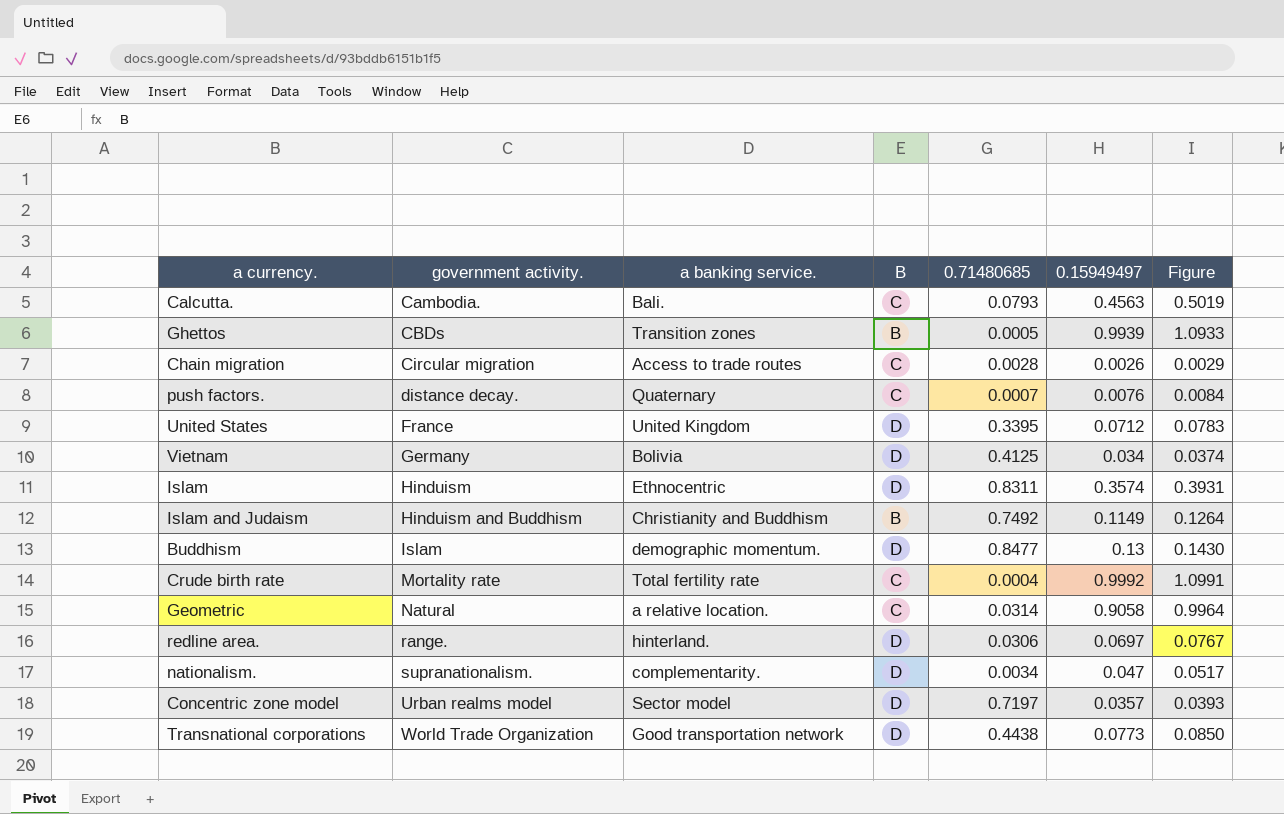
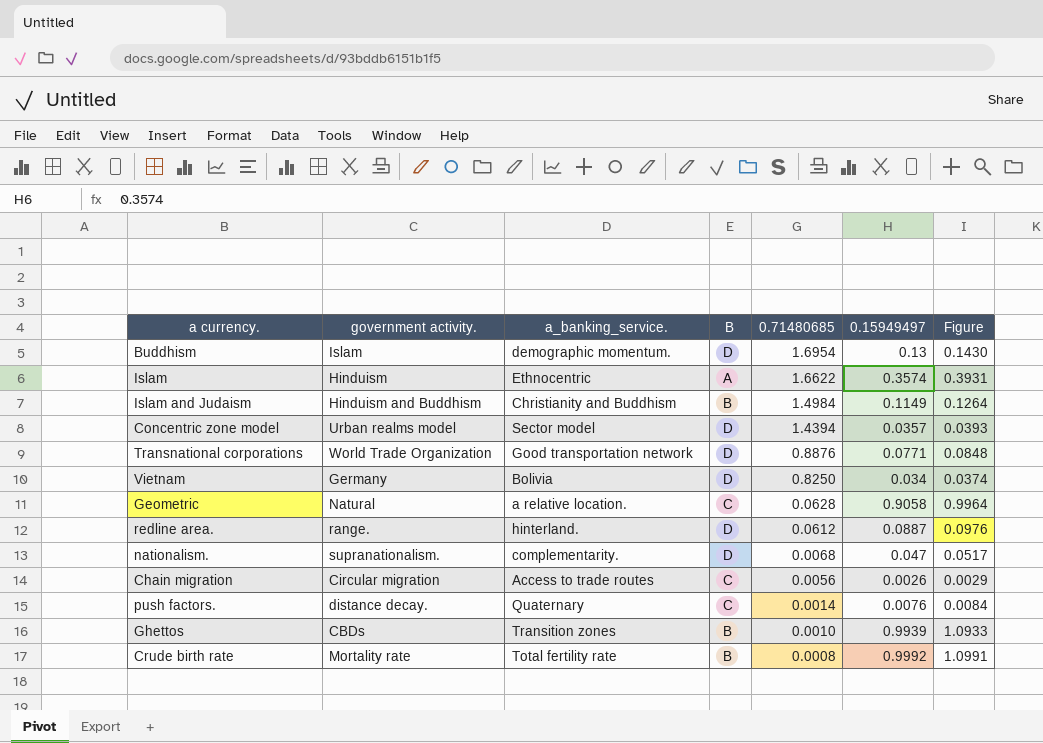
row order: government activity. ascending -> 0.71480685 descending
column name: a banking service. -> a_banking_service.
row Calcutta.: Cambodia. | Bali. | C | 0.0793 | 0.4563 | 0.5019 -> none
row United States: France | United Kingdom | D | 0.3395 | 0.0712 | 0.0783 -> none
Buddhism | 0.71480685: 0.8477 -> 1.6954
Islam | B: D -> A
Islam | 0.71480685: 0.8311 -> 1.6622
Islam and Judaism | 0.71480685: 0.7492 -> 1.4984
Concentric zone model | 0.71480685: 0.7197 -> 1.4394
Transnational corporations | 0.71480685: 0.4438 -> 0.8876
Transnational corporations | 0.15949497: 0.0773 -> 0.0771
Transnational corporations | Figure: 0.0850 -> 0.0848
Vietnam | 0.71480685: 0.4125 -> 0.8250
Geometric | 0.71480685: 0.0314 -> 0.0628
redline area. | 0.71480685: 0.0306 -> 0.0612
redline area. | 0.15949497: 0.0697 -> 0.0887
redline area. | Figure: 0.0767 -> 0.0976
nationalism. | 0.71480685: 0.0034 -> 0.0068
Chain migration | 0.71480685: 0.0028 -> 0.0056
push factors. | 0.71480685: 0.0007 -> 0.0014
Ghettos | 0.71480685: 0.0005 -> 0.0010
Crude birth rate | B: C -> B
Crude birth rate | 0.71480685: 0.0004 -> 0.0008

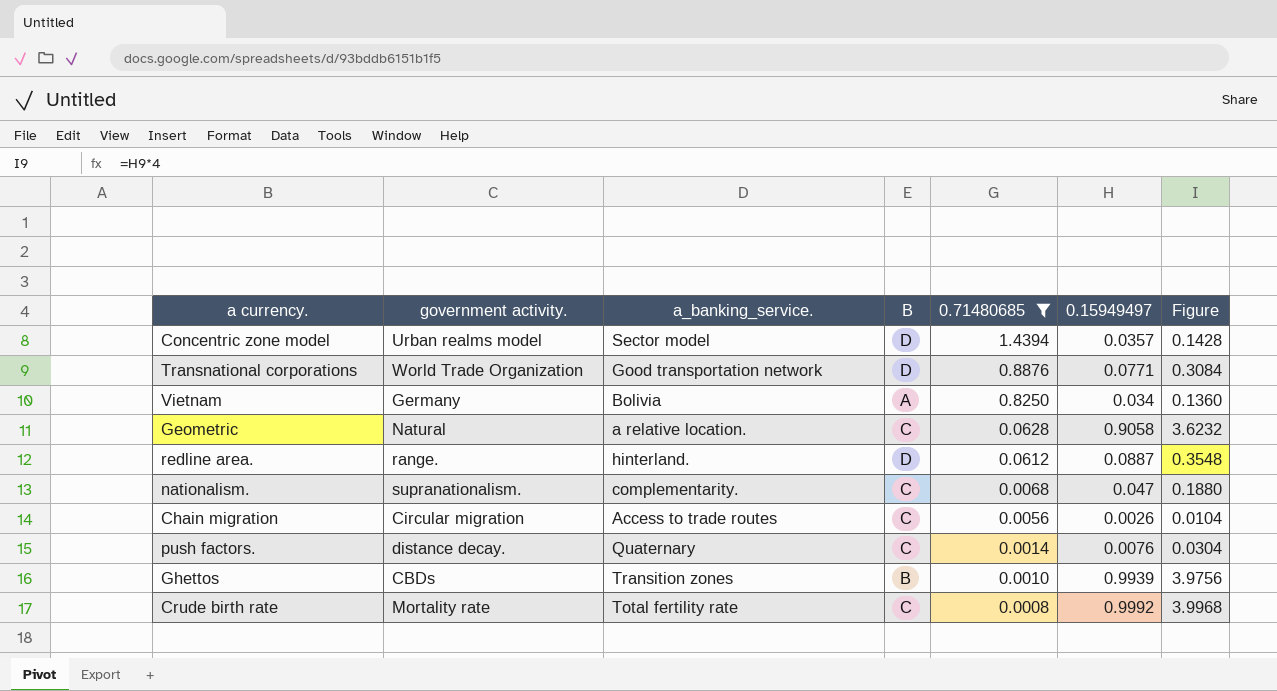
filter: none -> 0.71480685 <= 1.4394
column Figure | formula: [0.15949497] * 1.1 -> [0.15949497] * 4
Vietnam | B: D -> A
nationalism. | B: D -> C
Crude birth rate | B: B -> C

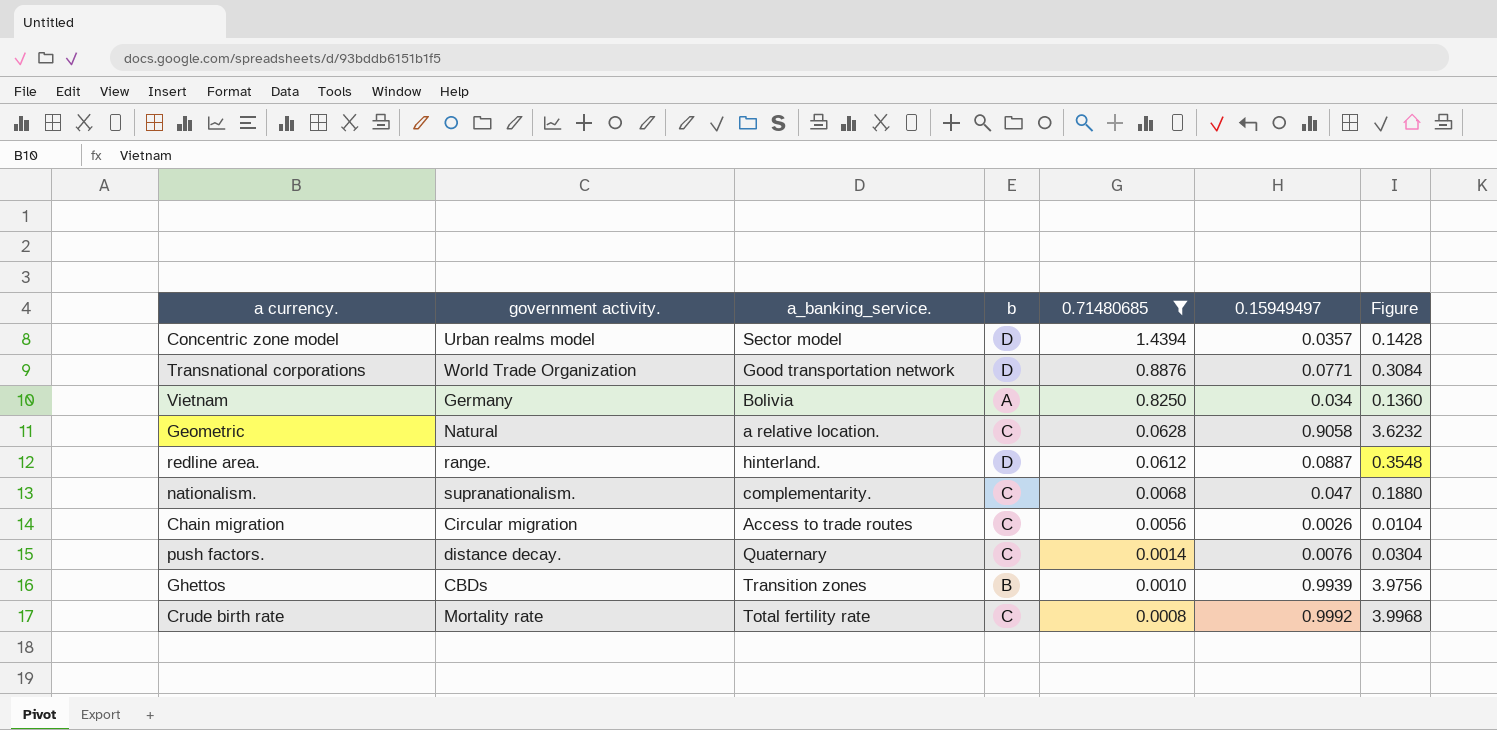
column name: B -> b

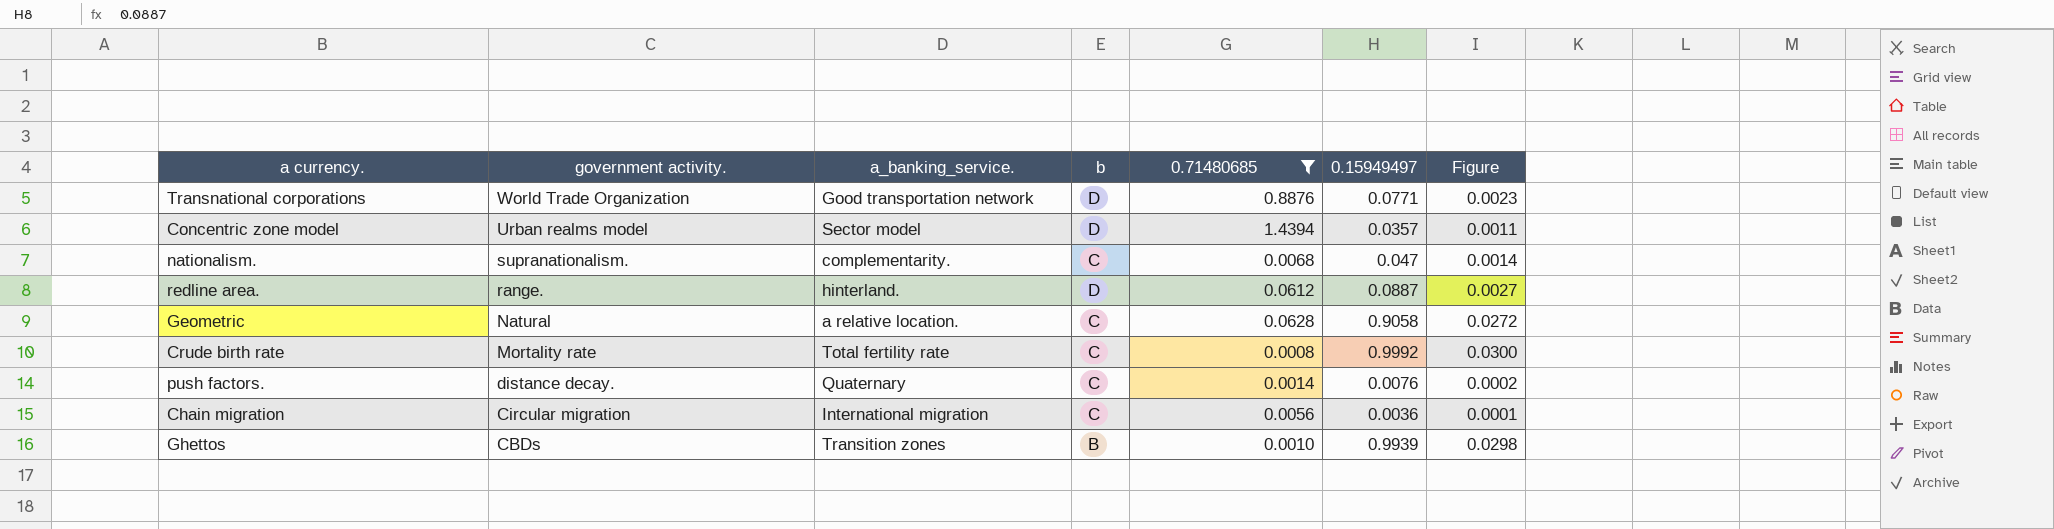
row order: 0.71480685 descending -> government activity. descending
column Figure | formula: [0.15949497] * 4 -> [0.15949497] * 0.03
row Vietnam: Germany | Bolivia | A | 0.8250 | 0.034 | 0.1360 -> none
Chain migration | a_banking_service.: Access to trade routes -> International migration
Chain migration | 0.15949497: 0.0026 -> 0.0036

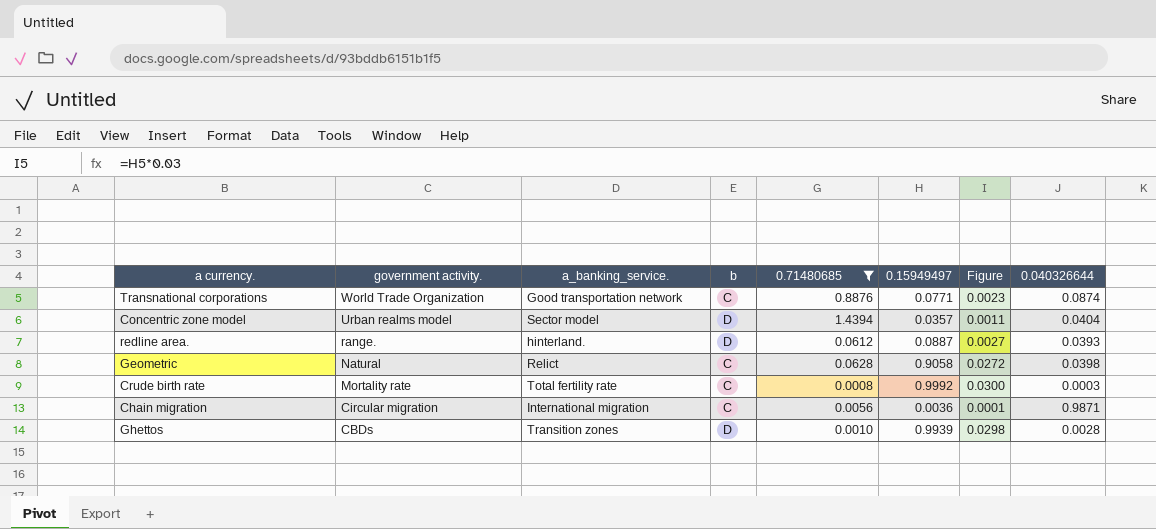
column 0.040326644 | position: none -> 8
row nationalism.: supranationalism. | complementarity. | C | 0.0068 | 0.047 | 0.0014 -> none
row push factors.: distance decay. | Quaternary | C | 0.0014 | 0.0076 | 0.0002 -> none
Transnational corporations | b: D -> C
Geometric | a_banking_service.: a relative location. -> Relict
Ghettos | b: B -> D

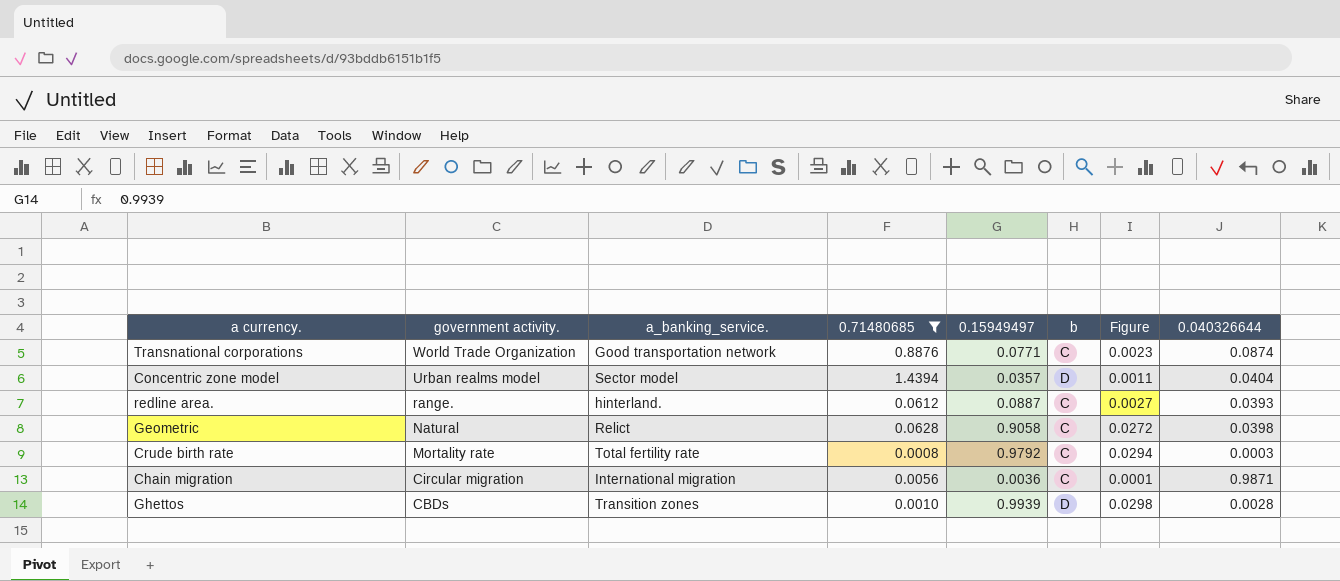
column b | position: 4 -> 6
redline area. | b: D -> C
Crude birth rate | 0.15949497: 0.9992 -> 0.9792
Crude birth rate | Figure: 0.0300 -> 0.0294

